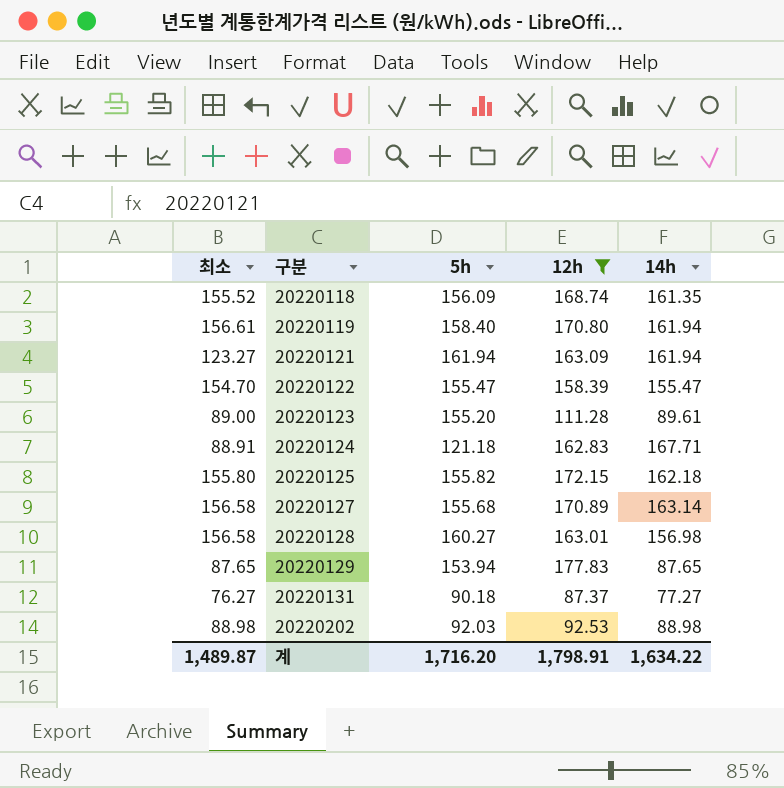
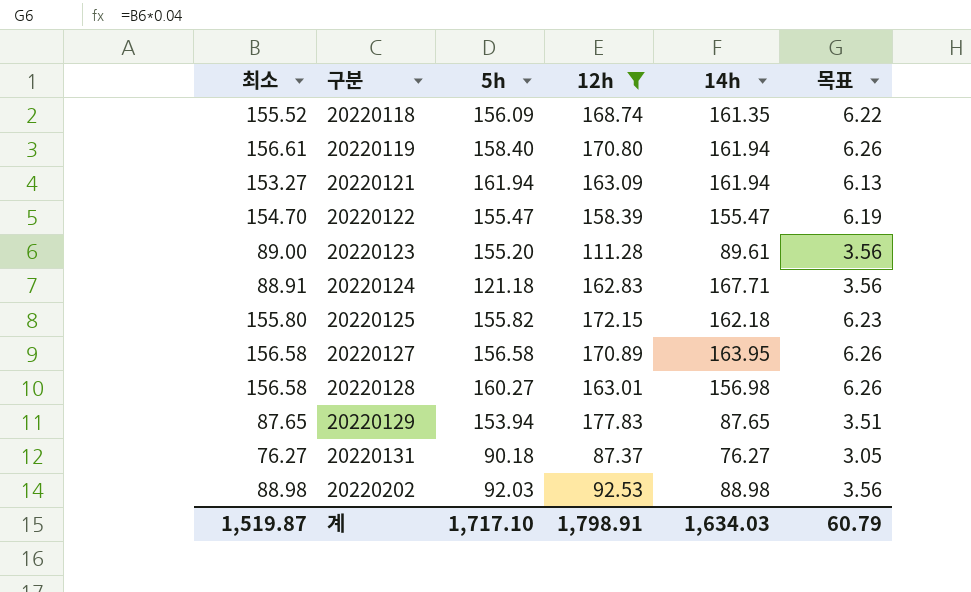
column 목표 | formula: none -> [최소] * 0.04
20220121 | 최소: 123.27 -> 153.27
20220127 | 5h: 155.68 -> 156.58
20220127 | 14h: 163.14 -> 163.95
20220131 | 14h: 77.27 -> 76.27
계 | 최소: 1,489.87 -> 1,519.87
계 | 5h: 1,716.20 -> 1,717.10
계 | 14h: 1,634.22 -> 1,634.03

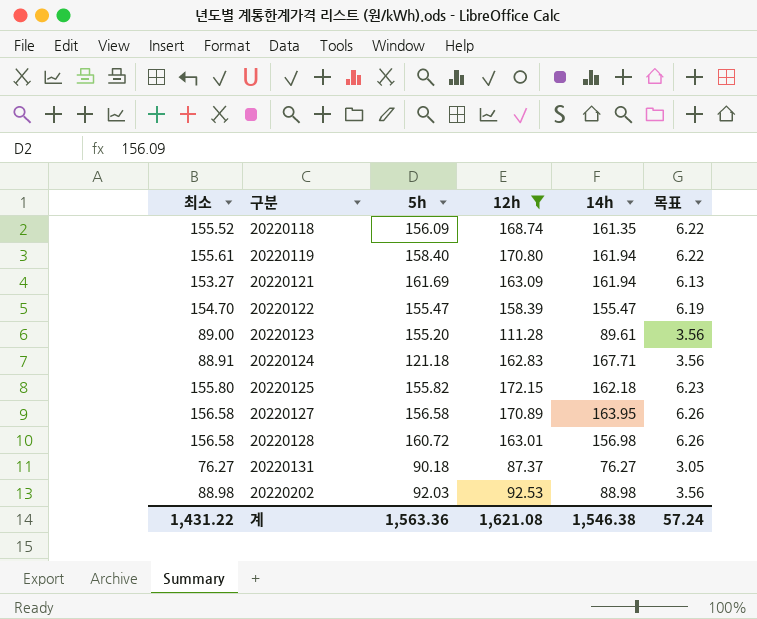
row 20220129: 87.65 | 153.94 | 177.83 | 87.65 | 3.51 -> none
20220119 | 최소: 156.61 -> 155.61
20220119 | 목표: 6.26 -> 6.22
20220121 | 5h: 161.94 -> 161.69
20220128 | 5h: 160.27 -> 160.72
계 | 최소: 1,519.87 -> 1,431.22
계 | 5h: 1,717.10 -> 1,563.36
계 | 12h: 1,798.91 -> 1,621.08
계 | 14h: 1,634.03 -> 1,546.38
계 | 목표: 60.79 -> 57.24

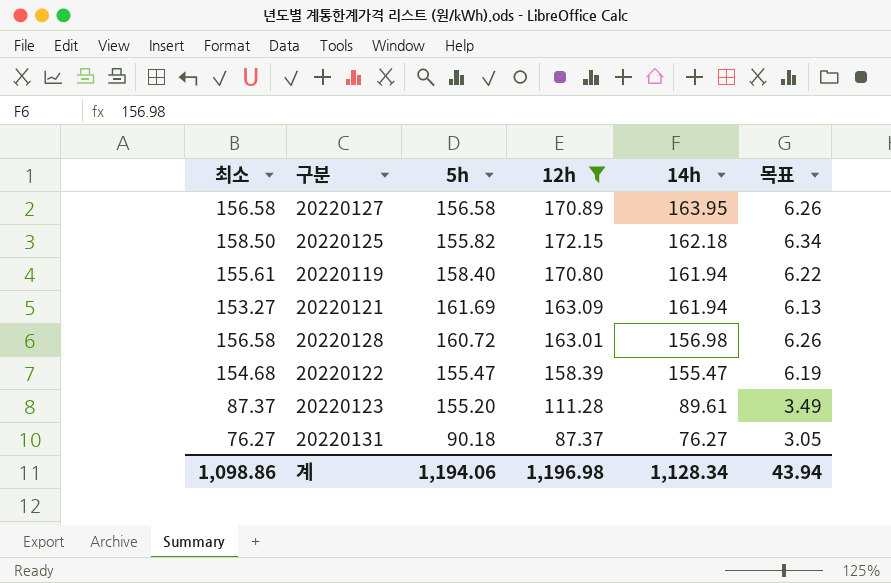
row order: 구분 ascending -> 14h descending
row 20220118: 155.52 | 156.09 | 168.74 | 161.35 | 6.22 -> none
row 20220124: 88.91 | 121.18 | 162.83 | 167.71 | 3.56 -> none
row 20220202: 88.98 | 92.03 | 92.53 | 88.98 | 3.56 -> none
20220125 | 최소: 155.80 -> 158.50
20220125 | 목표: 6.23 -> 6.34
20220122 | 최소: 154.70 -> 154.68
20220123 | 최소: 89.00 -> 87.37
20220123 | 목표: 3.56 -> 3.49
계 | 최소: 1,431.22 -> 1,098.86
계 | 5h: 1,563.36 -> 1,194.06
계 | 12h: 1,621.08 -> 1,196.98
계 | 14h: 1,546.38 -> 1,128.34
계 | 목표: 57.24 -> 43.94

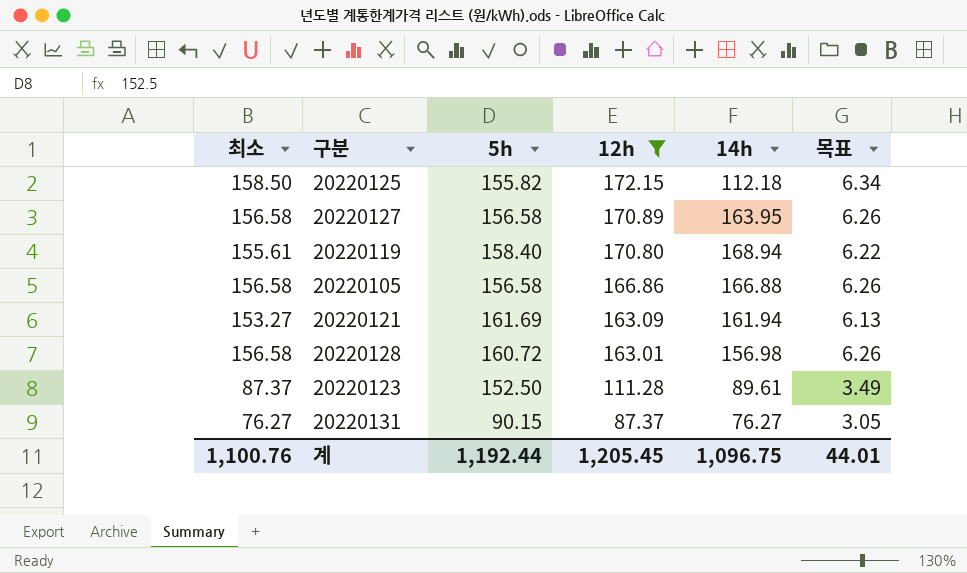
row order: 14h descending -> 12h descending
row 20220122: 154.68 | 155.47 | 158.39 | 155.47 | 6.19 -> none
20220125 | 14h: 162.18 -> 112.18
20220119 | 14h: 161.94 -> 168.94
row 20220105: none -> 156.58 | 156.58 | 166.86 | 166.88 | 6.26
20220123 | 5h: 155.20 -> 152.50
20220131 | 5h: 90.18 -> 90.15
계 | 최소: 1,098.86 -> 1,100.76
계 | 5h: 1,194.06 -> 1,192.44
계 | 12h: 1,196.98 -> 1,205.45
계 | 14h: 1,128.34 -> 1,096.75
계 | 목표: 43.94 -> 44.01

